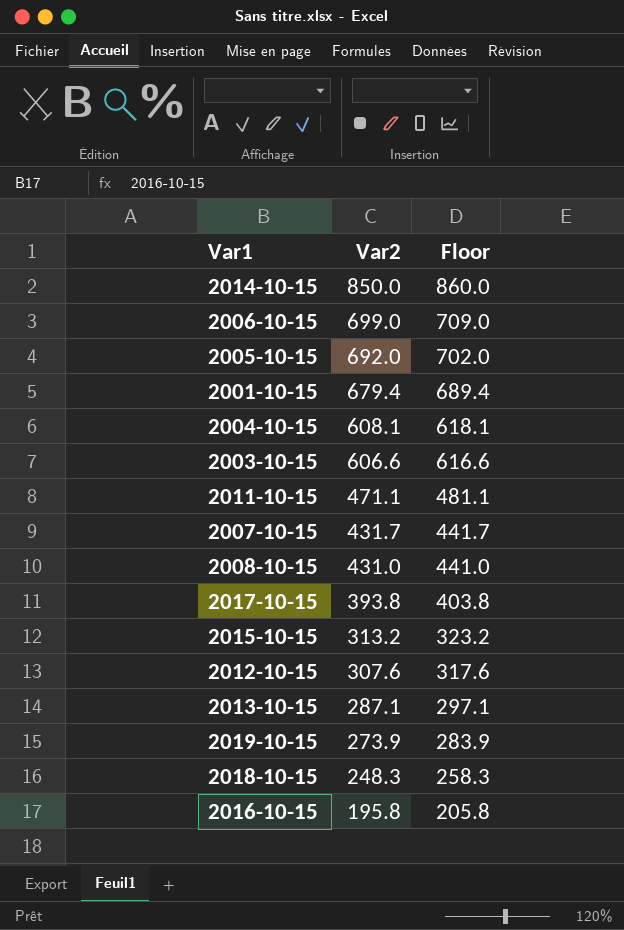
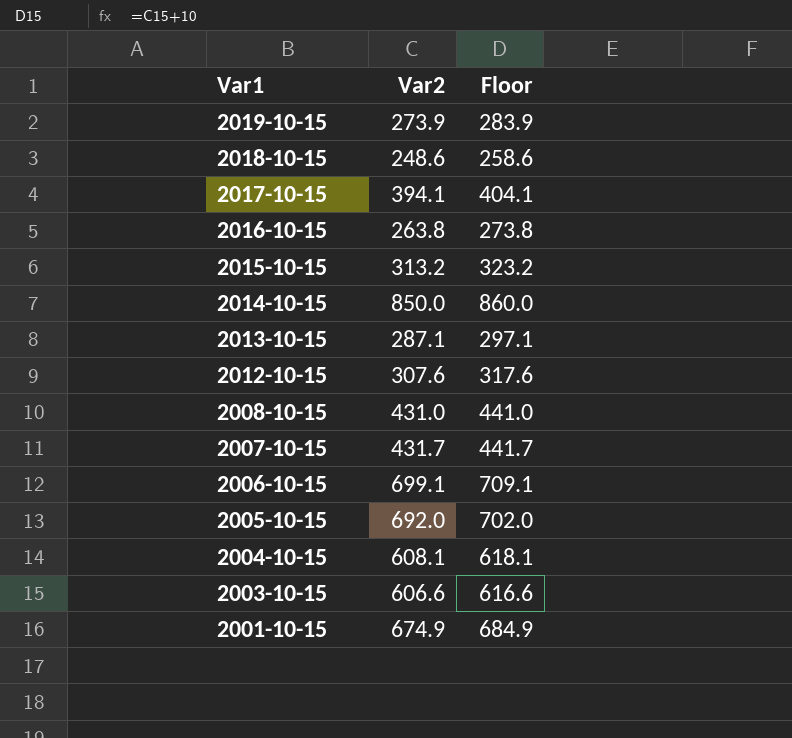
row order: Var2 descending -> Var1 descending
row 2011-10-15: 471.1 | 481.1 -> none
2018-10-15 | Var2: 248.3 -> 248.6
2018-10-15 | Floor: 258.3 -> 258.6
2017-10-15 | Var2: 393.8 -> 394.1
2017-10-15 | Floor: 403.8 -> 404.1
2016-10-15 | Var2: 195.8 -> 263.8
2016-10-15 | Floor: 205.8 -> 273.8
2006-10-15 | Var2: 699.0 -> 699.1
2006-10-15 | Floor: 709.0 -> 709.1
2001-10-15 | Var2: 679.4 -> 674.9
2001-10-15 | Floor: 689.4 -> 684.9

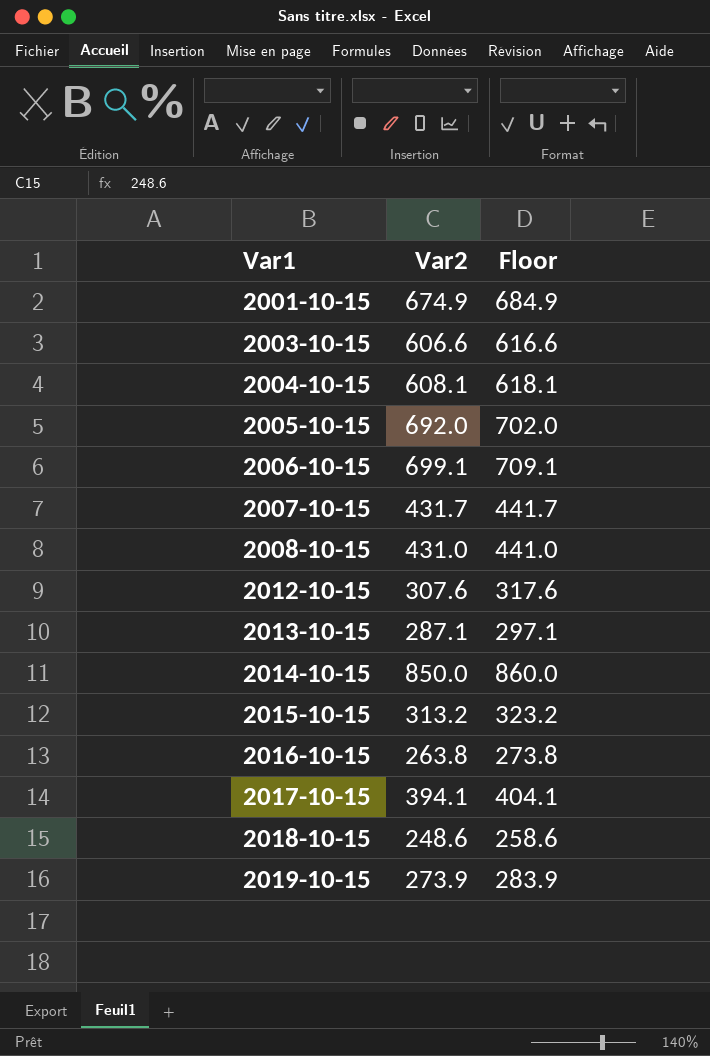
row order: Var1 descending -> Var1 ascending

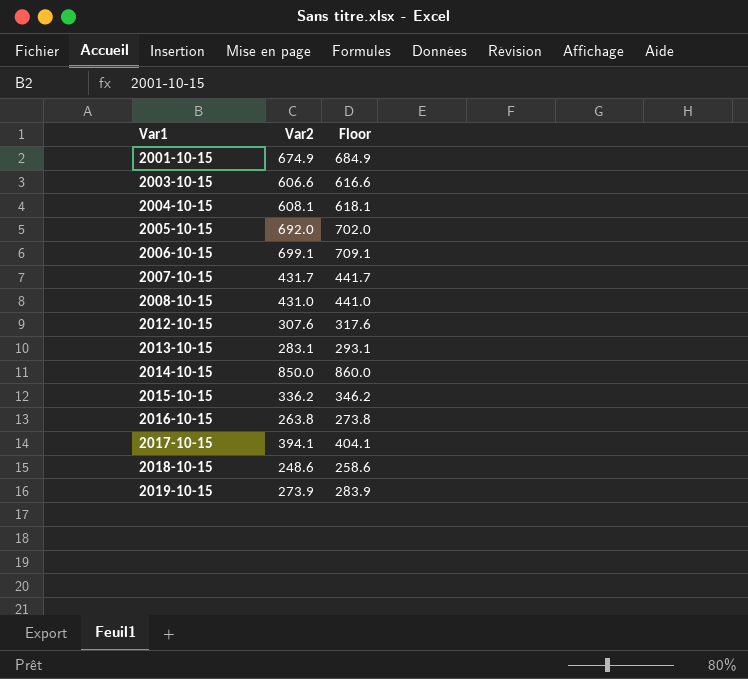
2013-10-15 | Var2: 287.1 -> 283.1
2013-10-15 | Floor: 297.1 -> 293.1
2015-10-15 | Var2: 313.2 -> 336.2
2015-10-15 | Floor: 323.2 -> 346.2

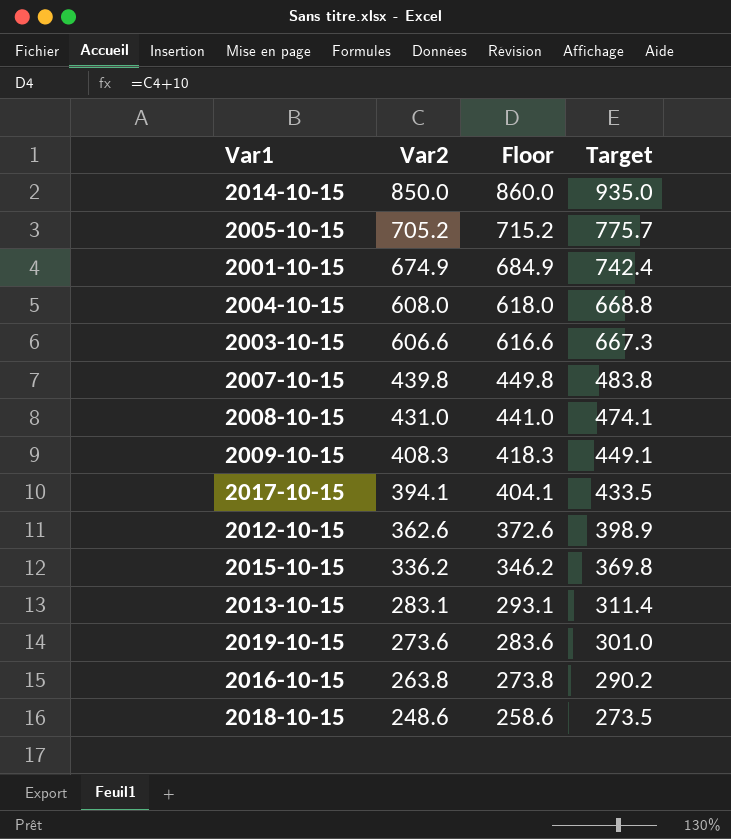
row order: Var1 ascending -> Var2 descending
column Target | formula: none -> [Var2] * 1.1
row 2006-10-15: 699.1 | 709.1 -> none
2005-10-15 | Var2: 692.0 -> 705.2
2005-10-15 | Floor: 702.0 -> 715.2
2004-10-15 | Var2: 608.1 -> 608.0
2004-10-15 | Floor: 618.1 -> 618.0
2007-10-15 | Var2: 431.7 -> 439.8
2007-10-15 | Floor: 441.7 -> 449.8
row 2009-10-15: none -> 408.3 | 418.3 | 449.1
2012-10-15 | Var2: 307.6 -> 362.6
2012-10-15 | Floor: 317.6 -> 372.6
2019-10-15 | Var2: 273.9 -> 273.6
2019-10-15 | Floor: 283.9 -> 283.6

